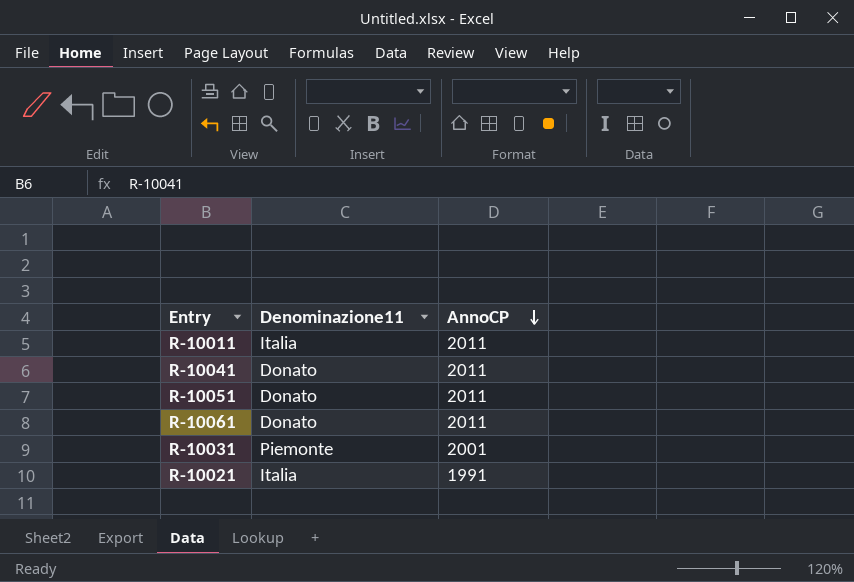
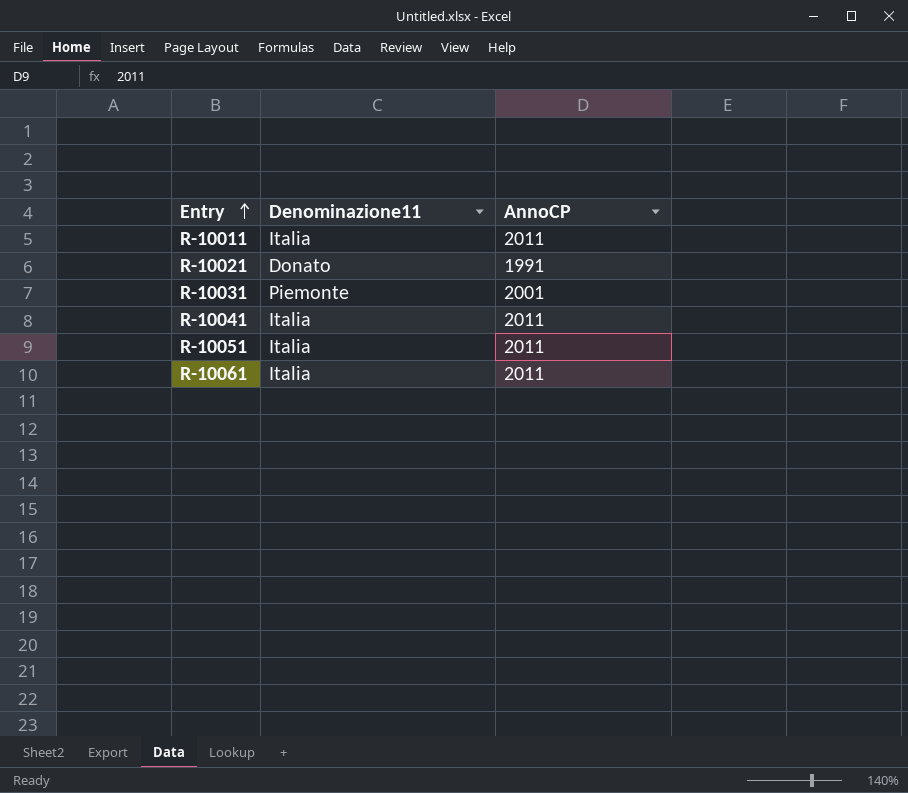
row order: AnnoCP descending -> Entry ascending
R-10021 | Denominazione11: Italia -> Donato
R-10041 | Denominazione11: Donato -> Italia
R-10051 | Denominazione11: Donato -> Italia
R-10061 | Denominazione11: Donato -> Italia

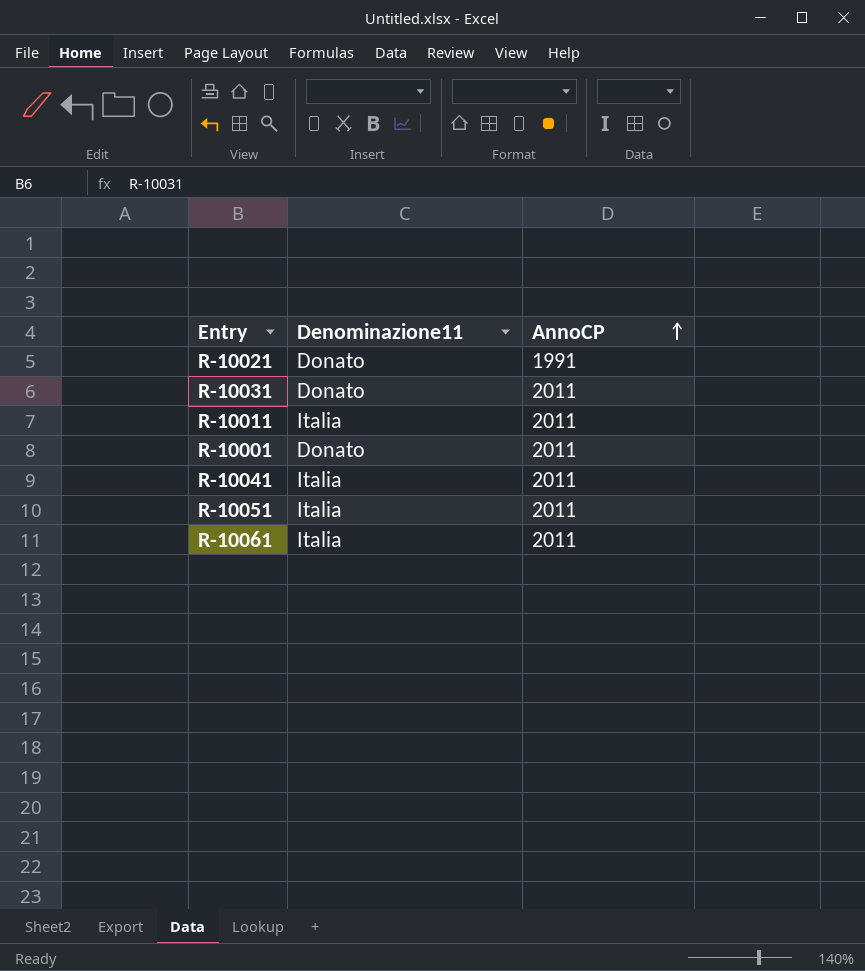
row order: Entry ascending -> AnnoCP ascending
R-10031 | Denominazione11: Piemonte -> Donato
R-10031 | AnnoCP: 2001 -> 2011
row R-10001: none -> Donato | 2011

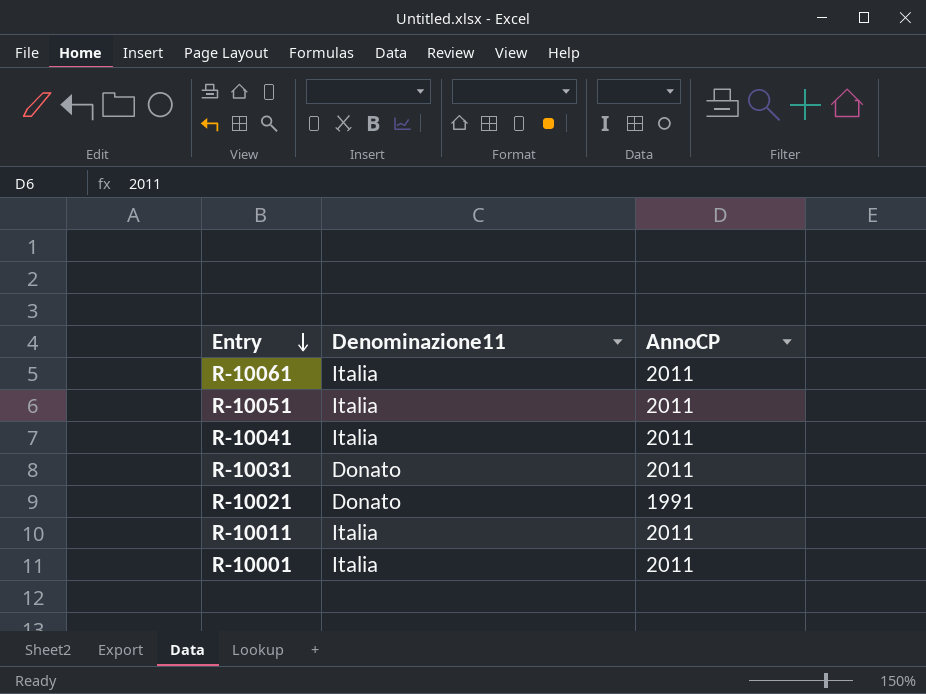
row order: AnnoCP ascending -> Entry descending
R-10001 | Denominazione11: Donato -> Italia

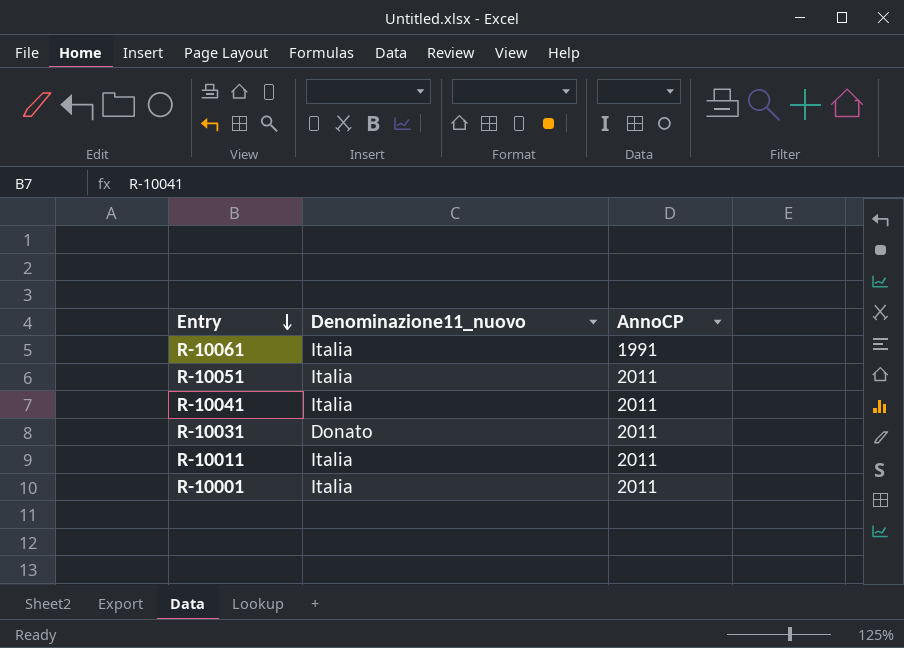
column name: Denominazione11 -> Denominazione11_nuovo
row R-10021: Donato | 1991 -> none
R-10061 | AnnoCP: 2011 -> 1991

